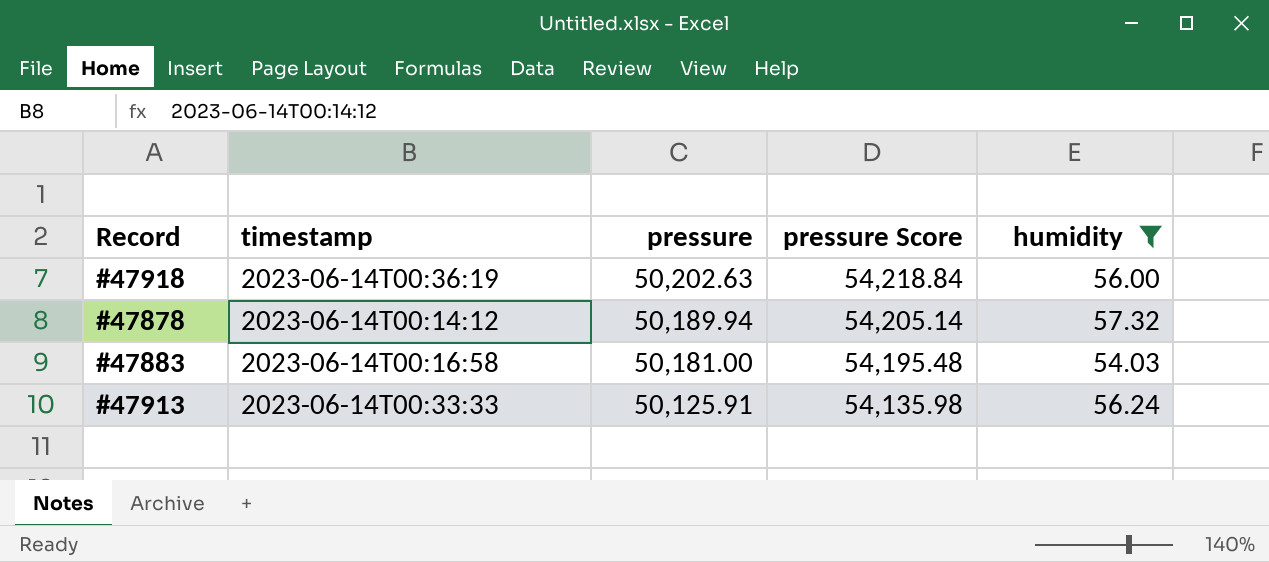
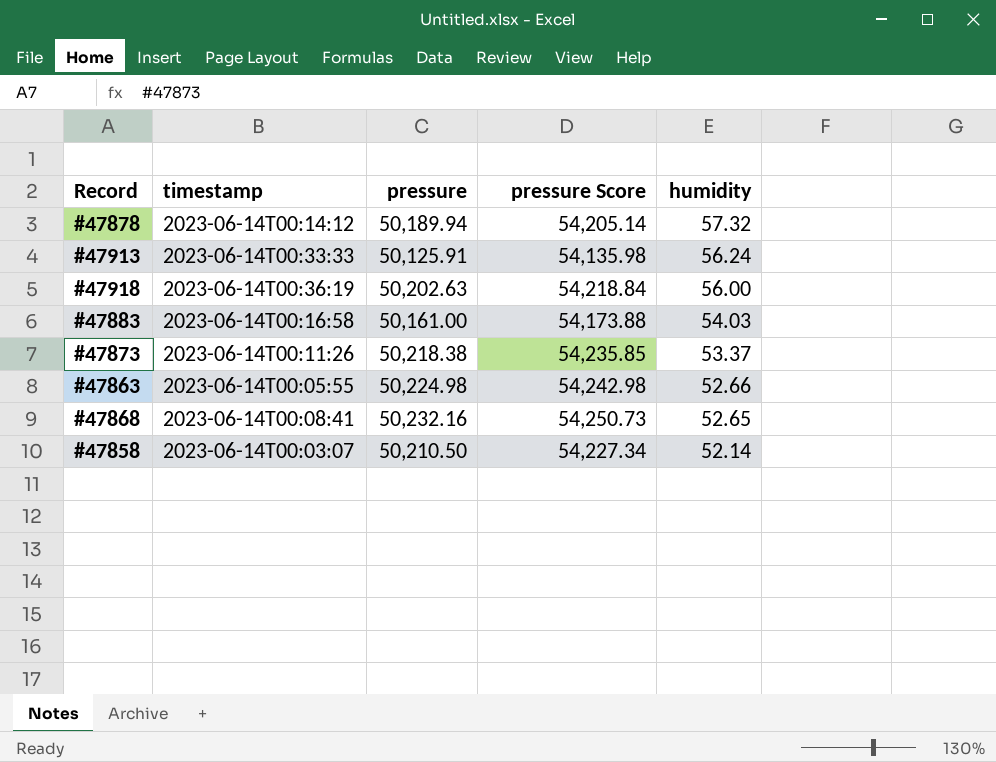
filter: humidity >= 54.03 -> none
row order: pressure descending -> humidity descending
#47883 | pressure: 50,181.00 -> 50,161.00
#47883 | pressure Score: 54,195.48 -> 54,173.88

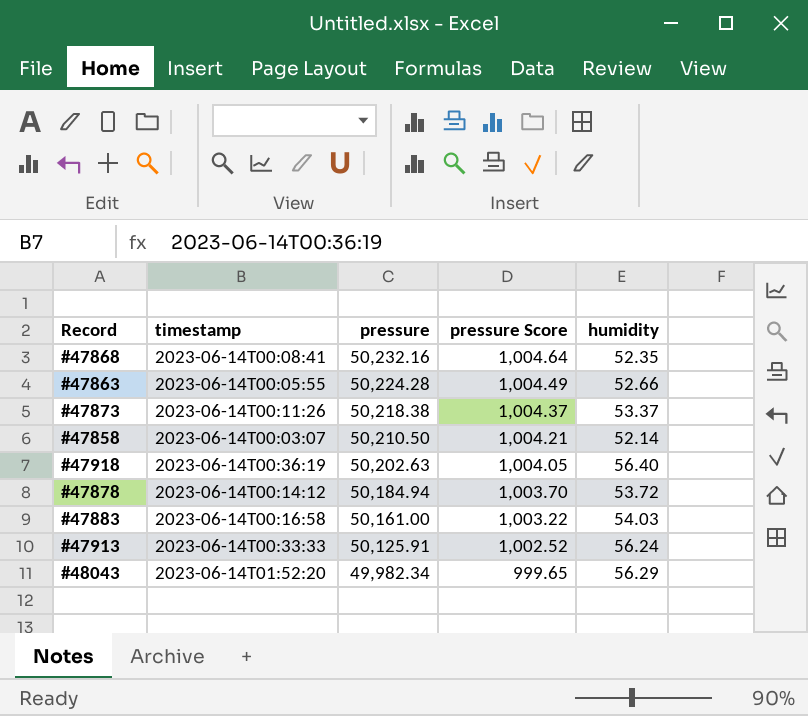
row order: humidity descending -> pressure descending
column pressure Score | formula: [pressure] * 1.08 -> [pressure] * 0.02
#47868 | humidity: 52.65 -> 52.35
#47863 | pressure: 50,224.98 -> 50,224.28
#47918 | humidity: 56.00 -> 56.40
#47878 | pressure: 50,189.94 -> 50,184.94
#47878 | humidity: 57.32 -> 53.72
row #48043: none -> 2023-06-14T01:52:20 | 49,982.34 | 999.65 | 56.29

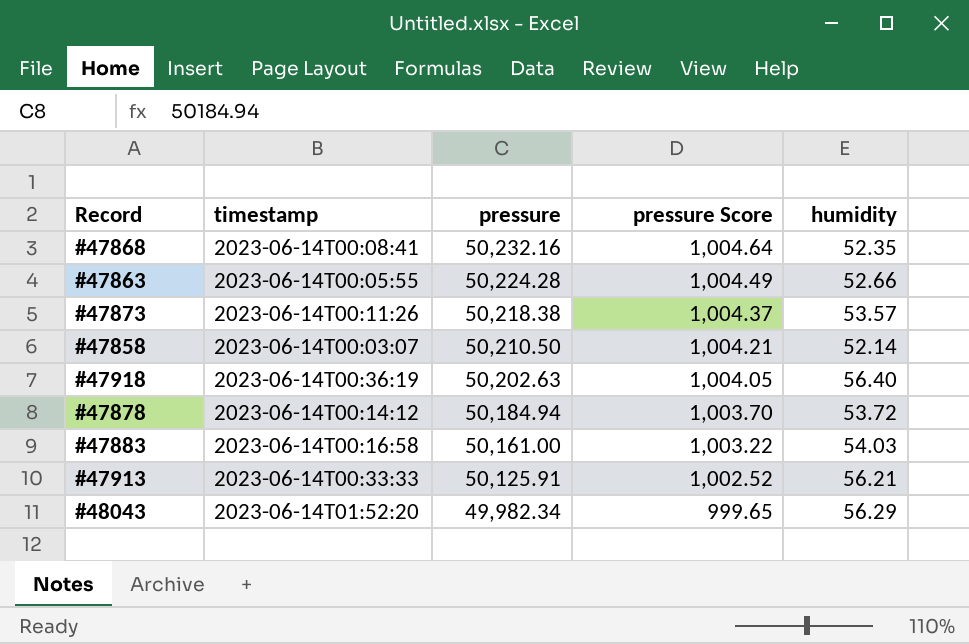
#47873 | humidity: 53.37 -> 53.57
#47913 | humidity: 56.24 -> 56.21

